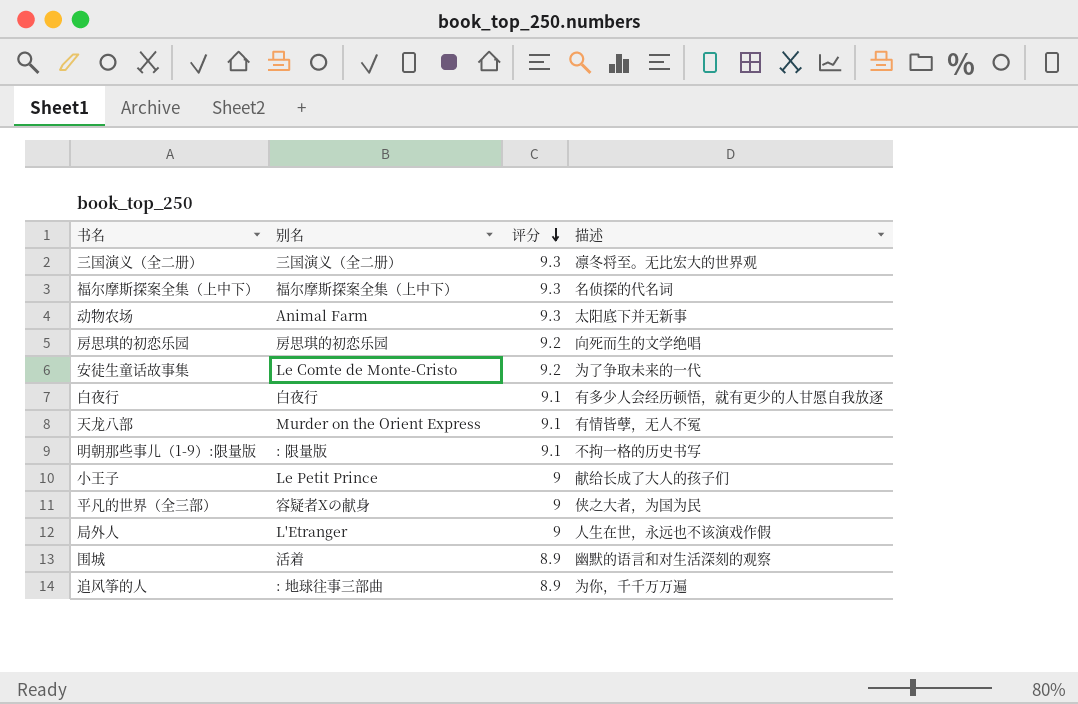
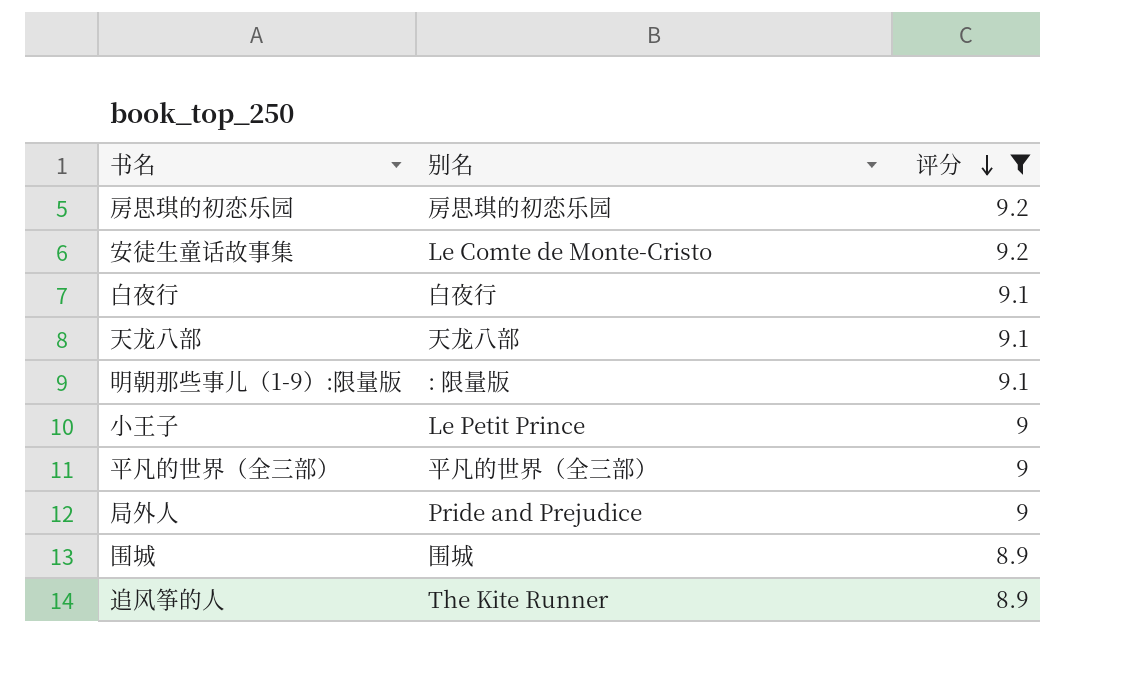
filter: none -> 评分 != 9.3
column 描述 | position: 4 -> none
天龙八部 | 别名: Murder on the Orient Express -> 天龙八部
平凡的世界（全三部） | 别名: 容疑者Xの献身 -> 平凡的世界（全三部）
局外人 | 别名: L'Etranger -> Pride and Prejudice
围城 | 别名: 活着 -> 围城
追风筝的人 | 别名: : 地球往事三部曲 -> The Kite Runner

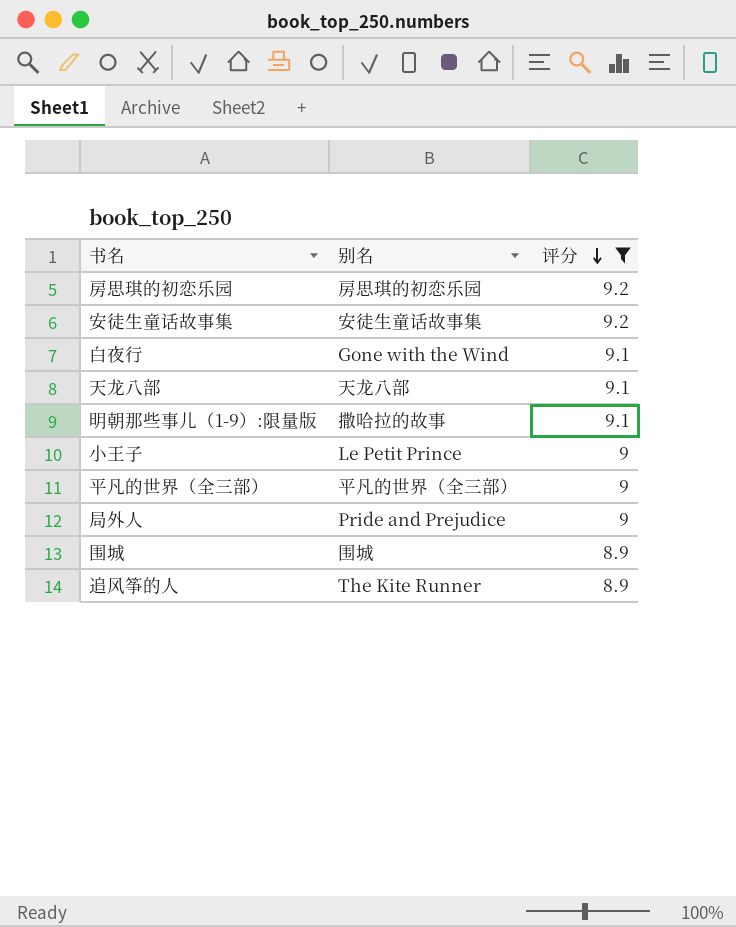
安徒生童话故事集 | 别名: Le Comte de Monte-Cristo -> 安徒生童话故事集
白夜行 | 别名: 白夜行 -> Gone with the Wind
明朝那些事儿（1-9）:限量版 | 别名: : 限量版 -> 撒哈拉的故事

